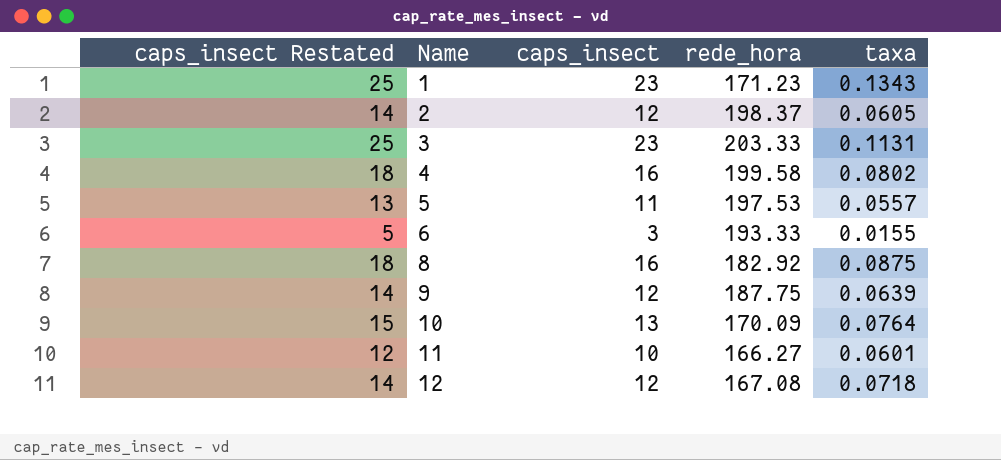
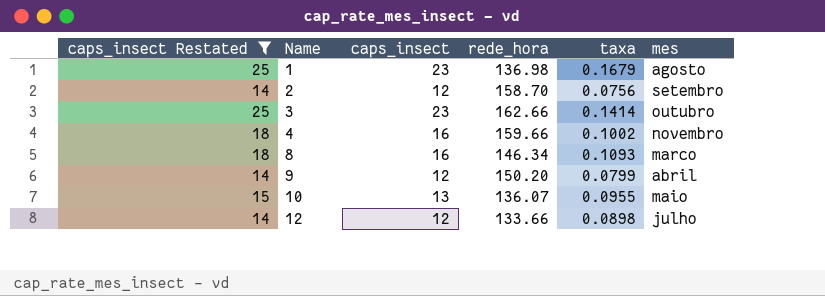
filter: none -> caps_insect Restated >= 14
column mes | position: none -> 6
1 | rede_hora: 171.23 -> 136.98
1 | taxa: 0.1343 -> 0.1679
2 | rede_hora: 198.37 -> 158.70
2 | taxa: 0.0605 -> 0.0756
3 | rede_hora: 203.33 -> 162.66
3 | taxa: 0.1131 -> 0.1414
4 | rede_hora: 199.58 -> 159.66
4 | taxa: 0.0802 -> 0.1002
8 | rede_hora: 182.92 -> 146.34
8 | taxa: 0.0875 -> 0.1093
9 | rede_hora: 187.75 -> 150.20
9 | taxa: 0.0639 -> 0.0799
10 | rede_hora: 170.09 -> 136.07
10 | taxa: 0.0764 -> 0.0955
12 | rede_hora: 167.08 -> 133.66
12 | taxa: 0.0718 -> 0.0898

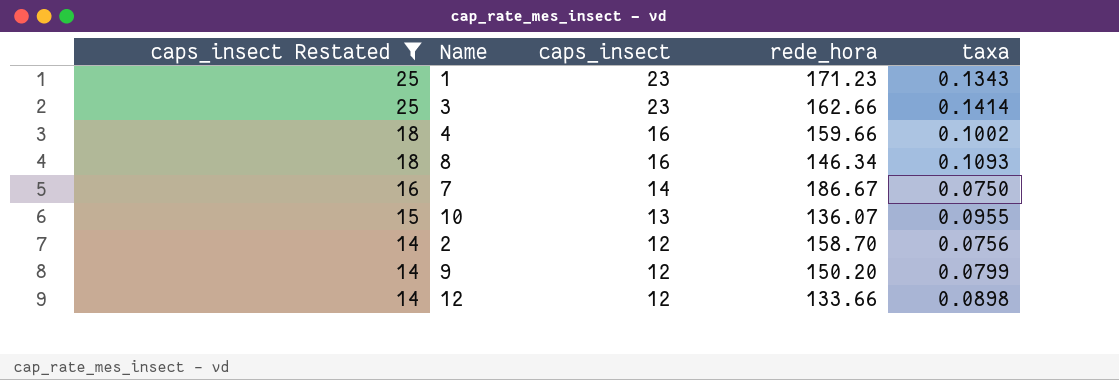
row order: Name ascending -> caps_insect Restated descending
column mes | position: 6 -> none
1 | rede_hora: 136.98 -> 171.23
1 | taxa: 0.1679 -> 0.1343
row 7: none -> 16 | 14 | 186.67 | 0.0750

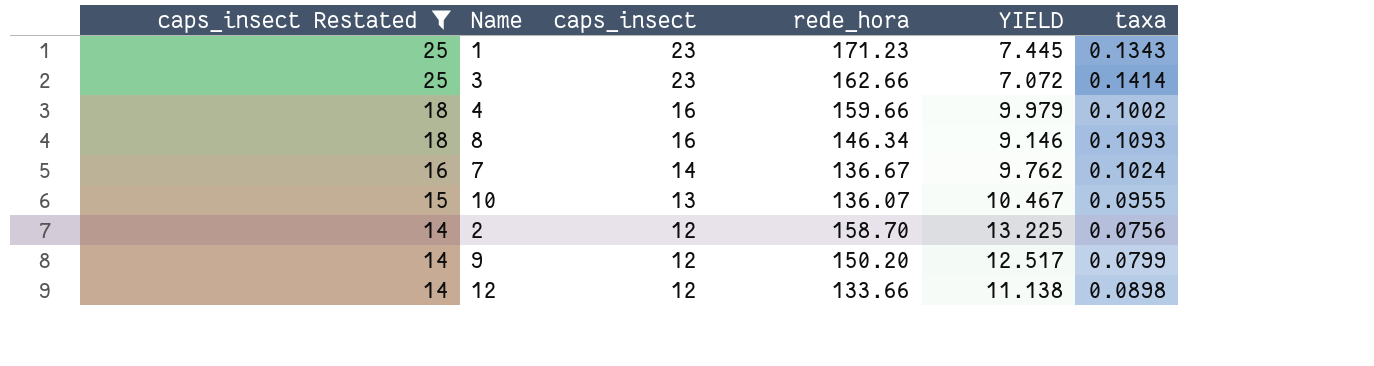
column YIELD | formula: none -> [rede_hora] / [caps_insect]
7 | rede_hora: 186.67 -> 136.67
7 | taxa: 0.0750 -> 0.1024

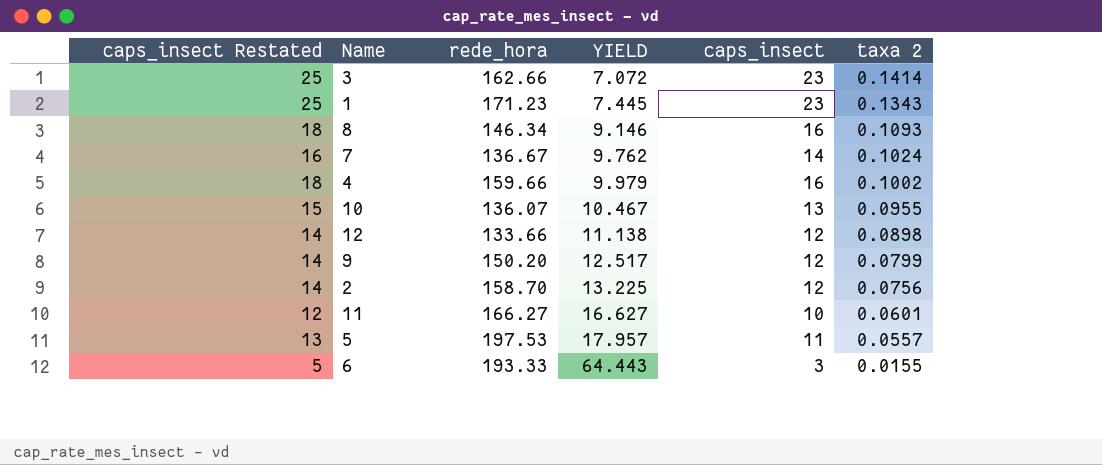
filter: caps_insect Restated >= 14 -> none
row order: caps_insect Restated descending -> YIELD ascending
column caps_insect | position: 3 -> 5
column name: taxa -> taxa 2

